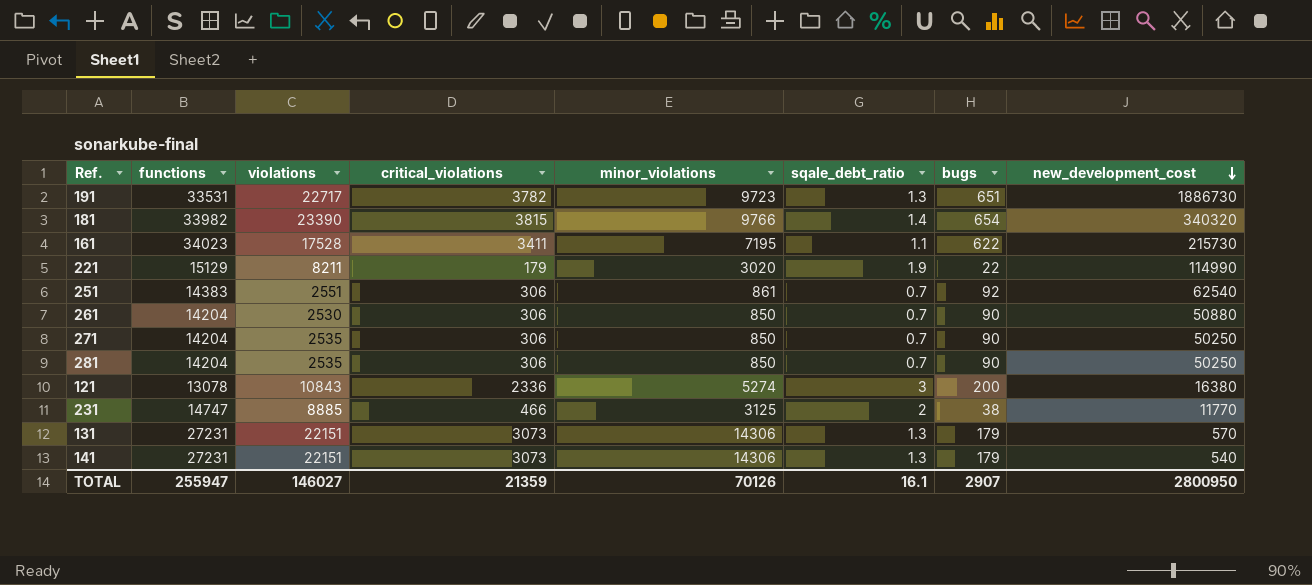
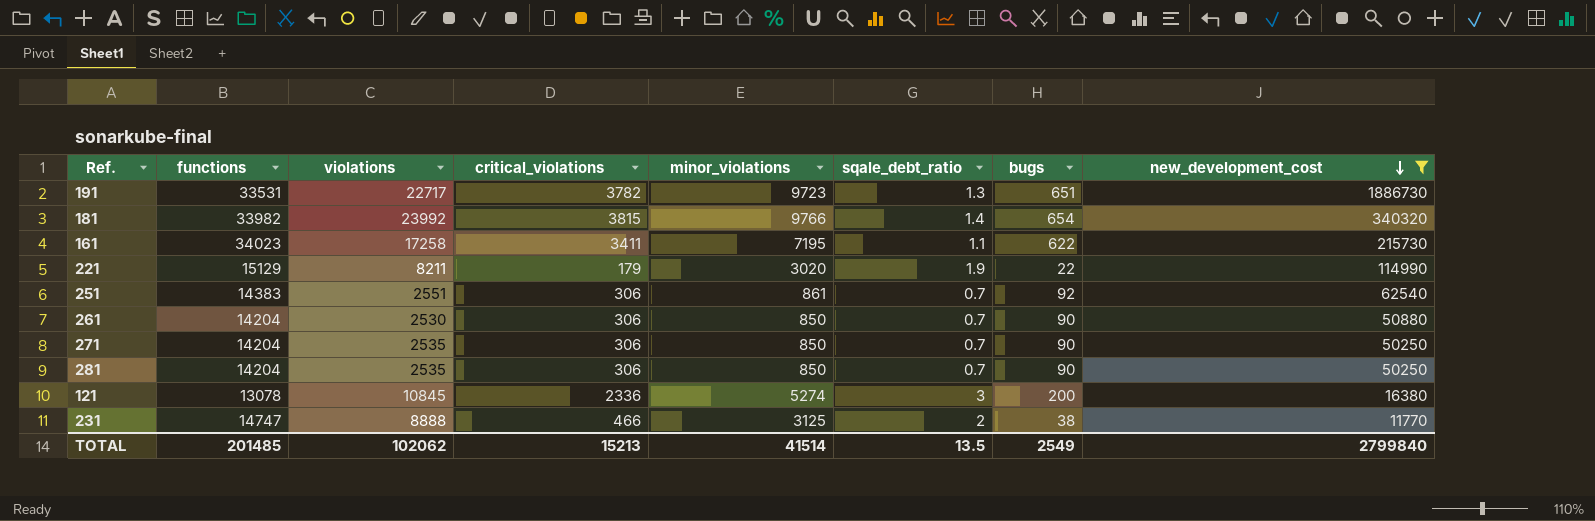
filter: none -> new_development_cost >= 11770
181 | violations: 23390 -> 23992
161 | violations: 17528 -> 17258
121 | violations: 10843 -> 10845
231 | violations: 8885 -> 8888
TOTAL | functions: 255947 -> 201485
TOTAL | violations: 146027 -> 102062
TOTAL | critical_violations: 21359 -> 15213
TOTAL | minor_violations: 70126 -> 41514
TOTAL | sqale_debt_ratio: 16.1 -> 13.5
TOTAL | bugs: 2907 -> 2549
TOTAL | new_development_cost: 2800950 -> 2799840

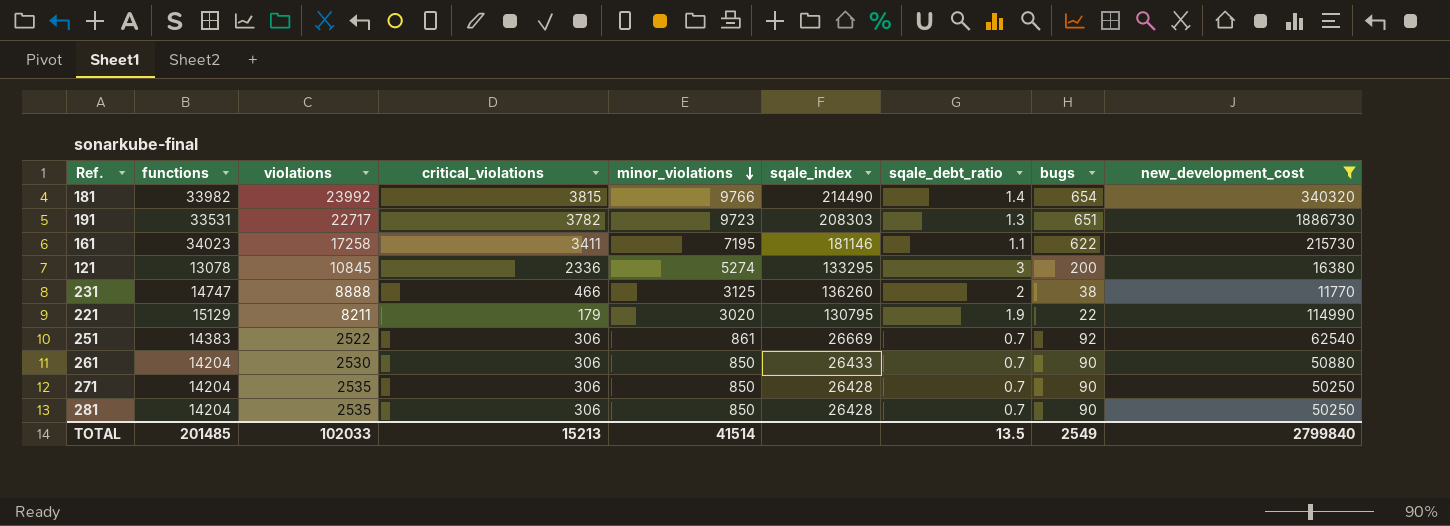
row order: new_development_cost descending -> minor_violations descending
column sqale_index | position: none -> 6
251 | violations: 2551 -> 2522
TOTAL | violations: 102062 -> 102033

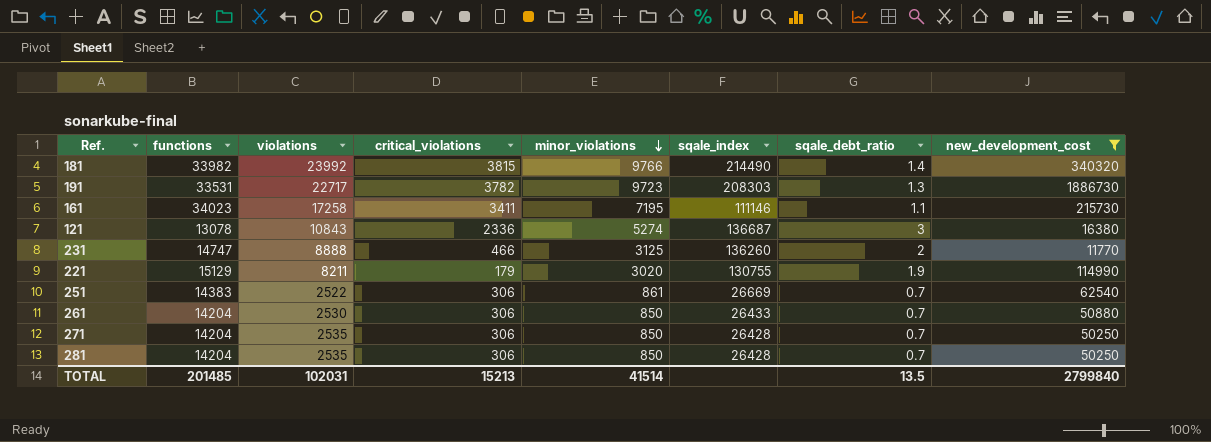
column bugs | position: 8 -> none
161 | sqale_index: 181146 -> 111146
121 | violations: 10845 -> 10843
121 | sqale_index: 133295 -> 136687
221 | sqale_index: 130795 -> 130755
TOTAL | violations: 102033 -> 102031

